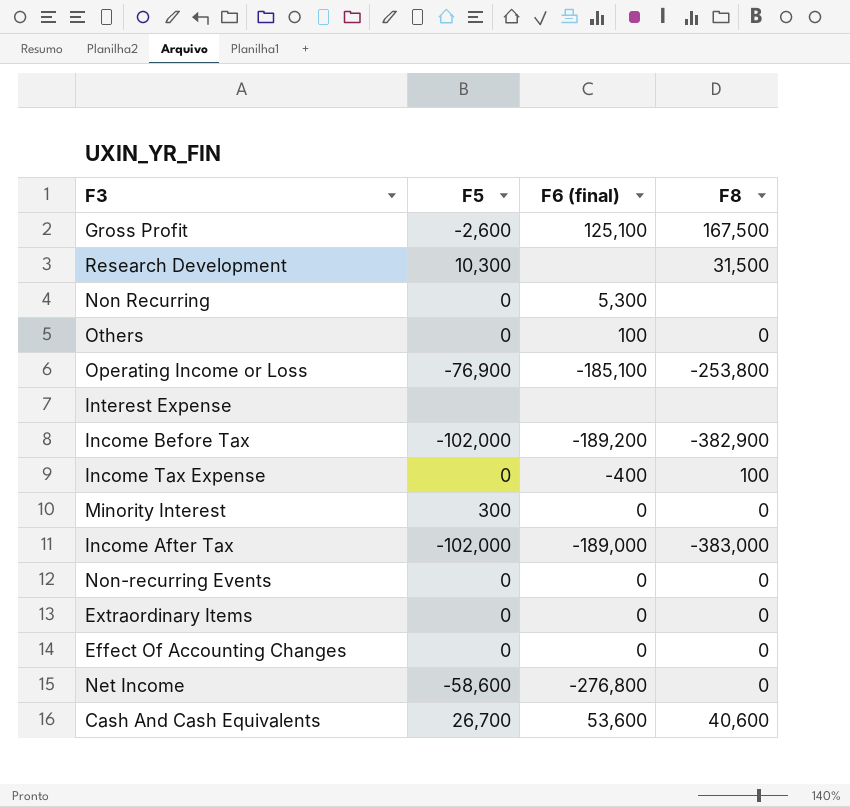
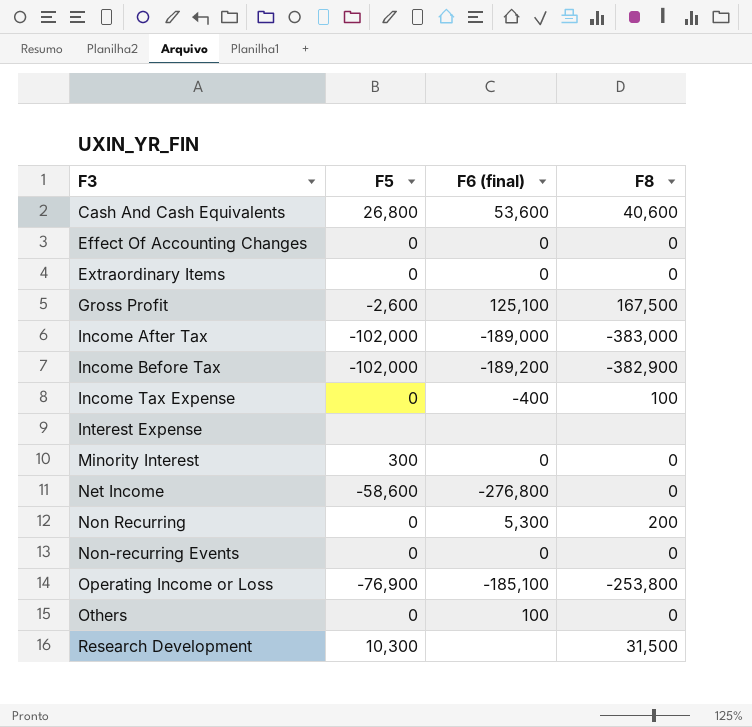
row order: none -> F3 ascending
Cash And Cash Equivalents | F5: 26,700 -> 26,800
Non Recurring | F8: none -> 200

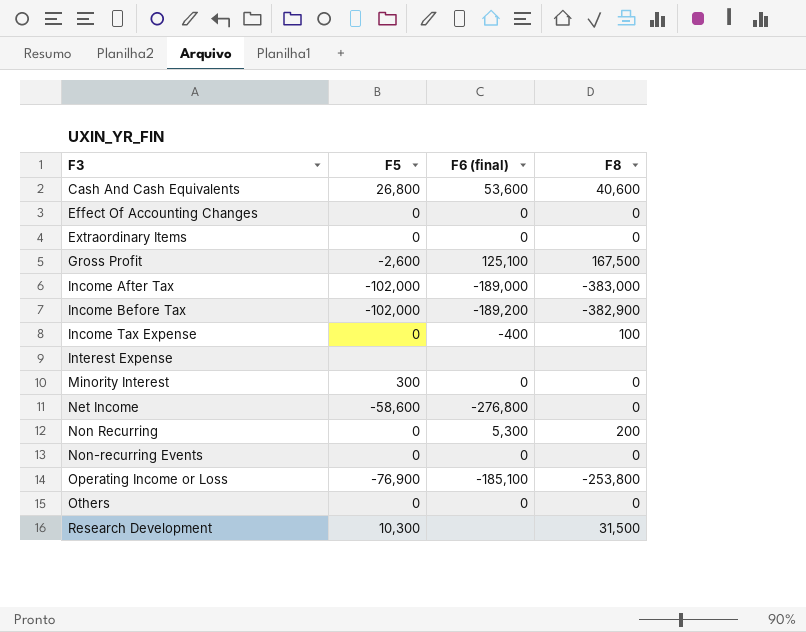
Others | F6 (final): 100 -> 0

